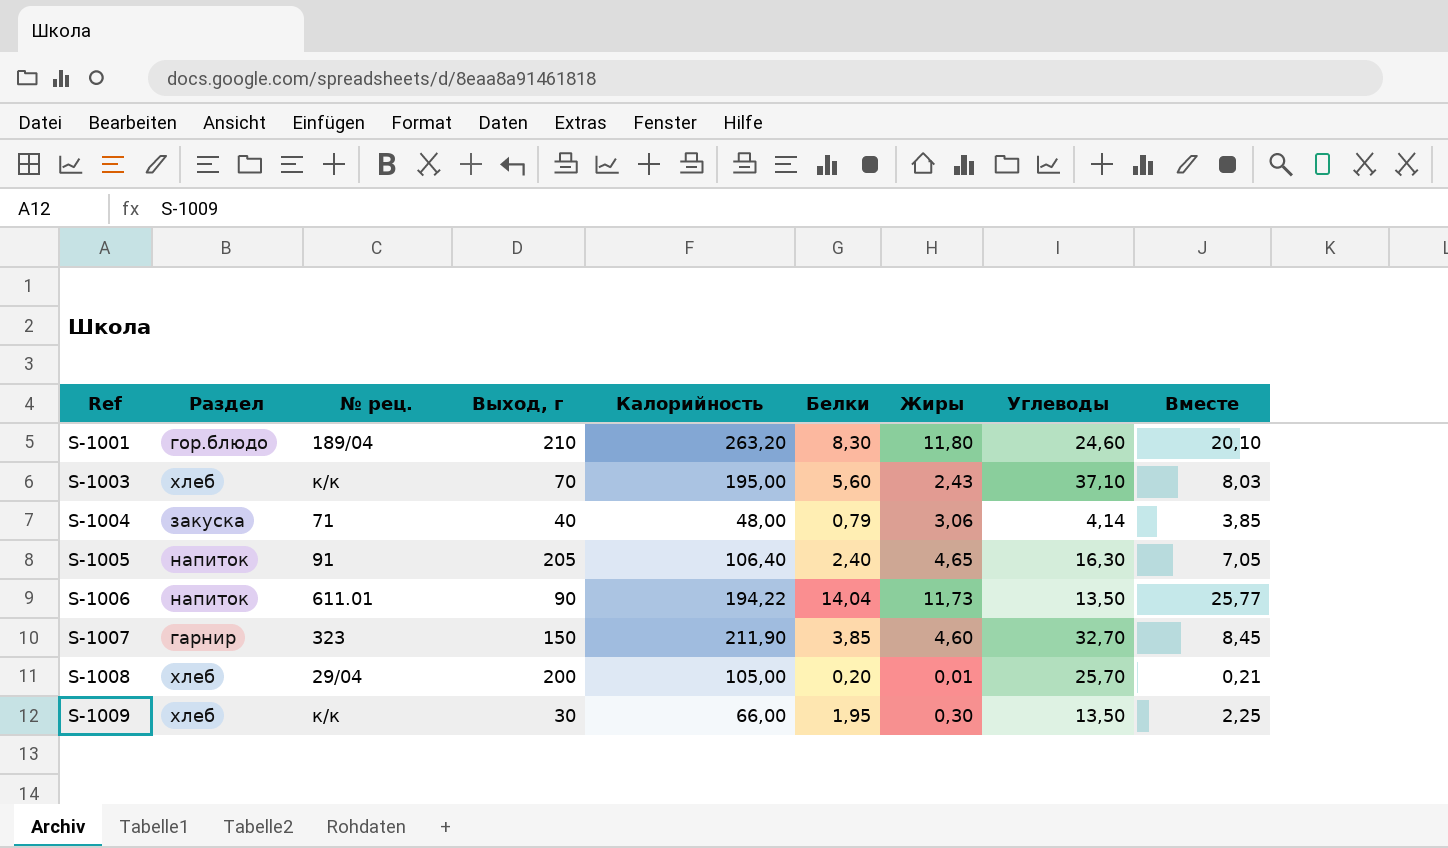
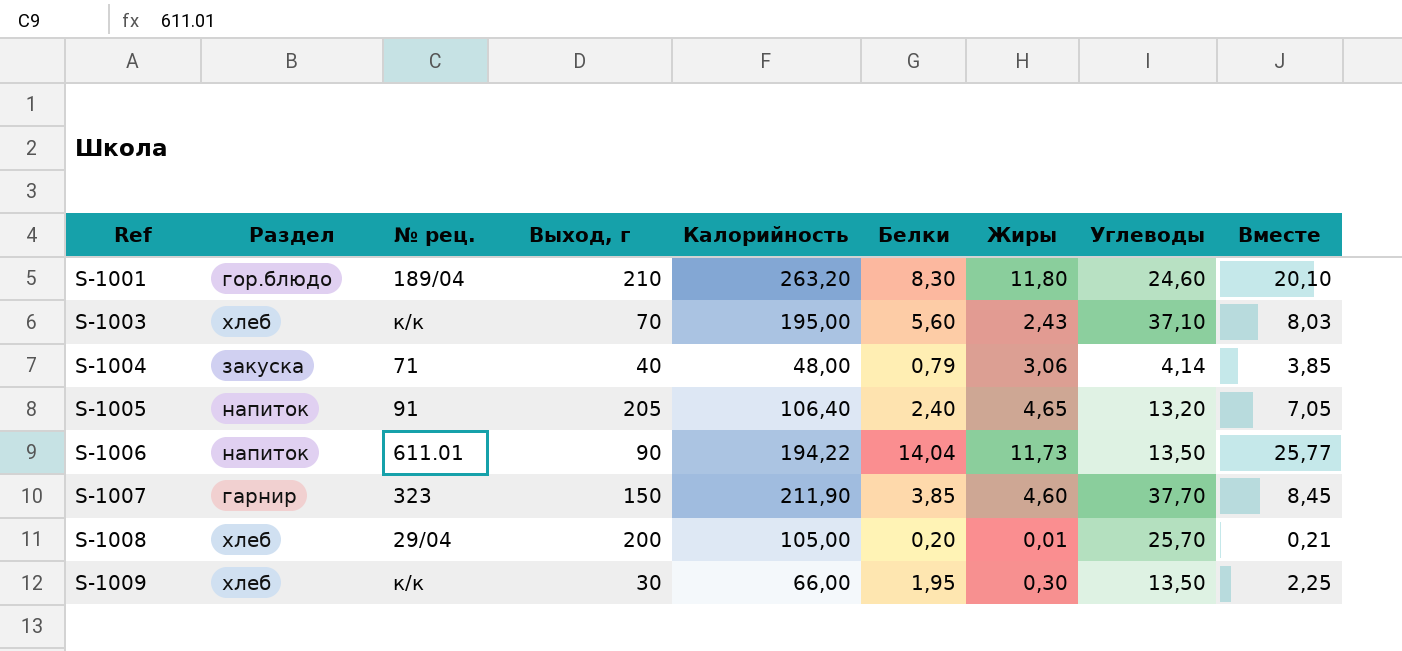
S-1005 | Углеводы: 16,30 -> 13,20
S-1007 | Углеводы: 32,70 -> 37,70

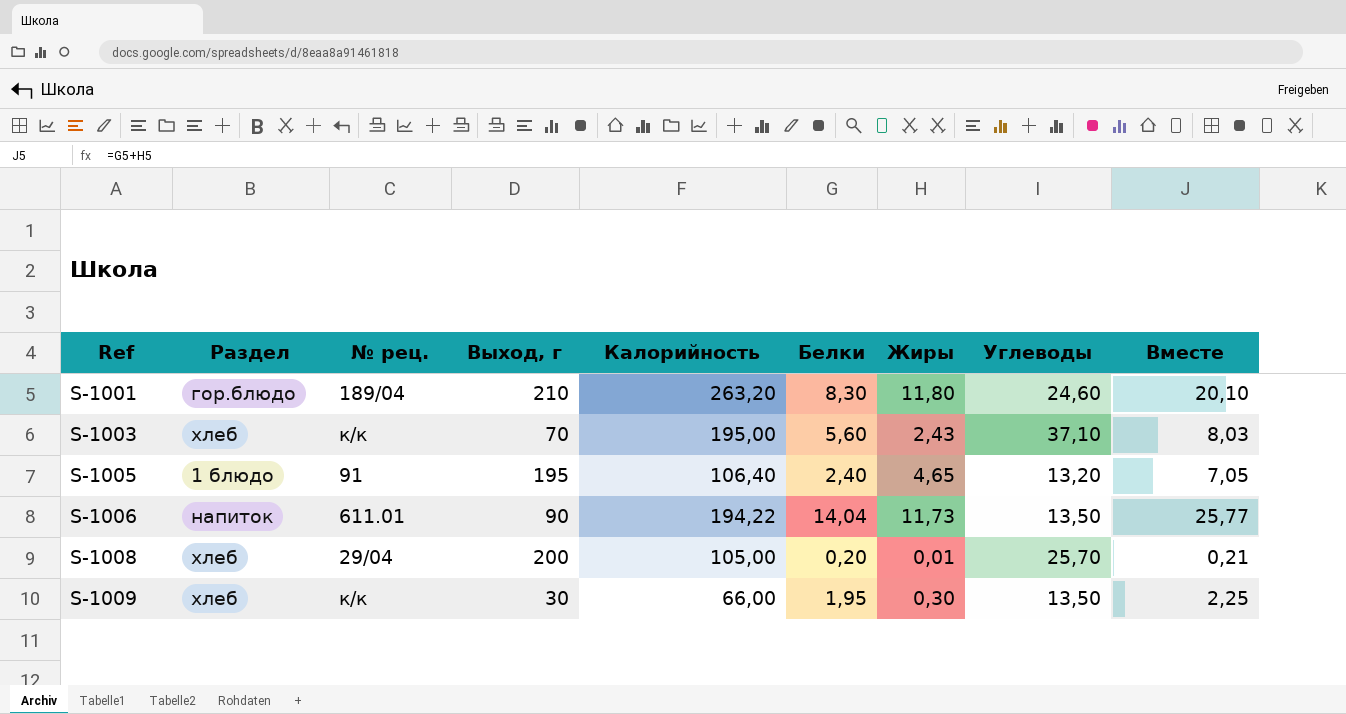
row S-1004: закуска | 71 | 40 | 48,00 | 0,79 | 3,06 | 4,14 | 3,85 -> none
row S-1007: гарнир | 323 | 150 | 211,90 | 3,85 | 4,60 | 37,70 | 8,45 -> none
S-1005 | Раздел: напиток -> 1 блюдо
S-1005 | Выход, г: 205 -> 195

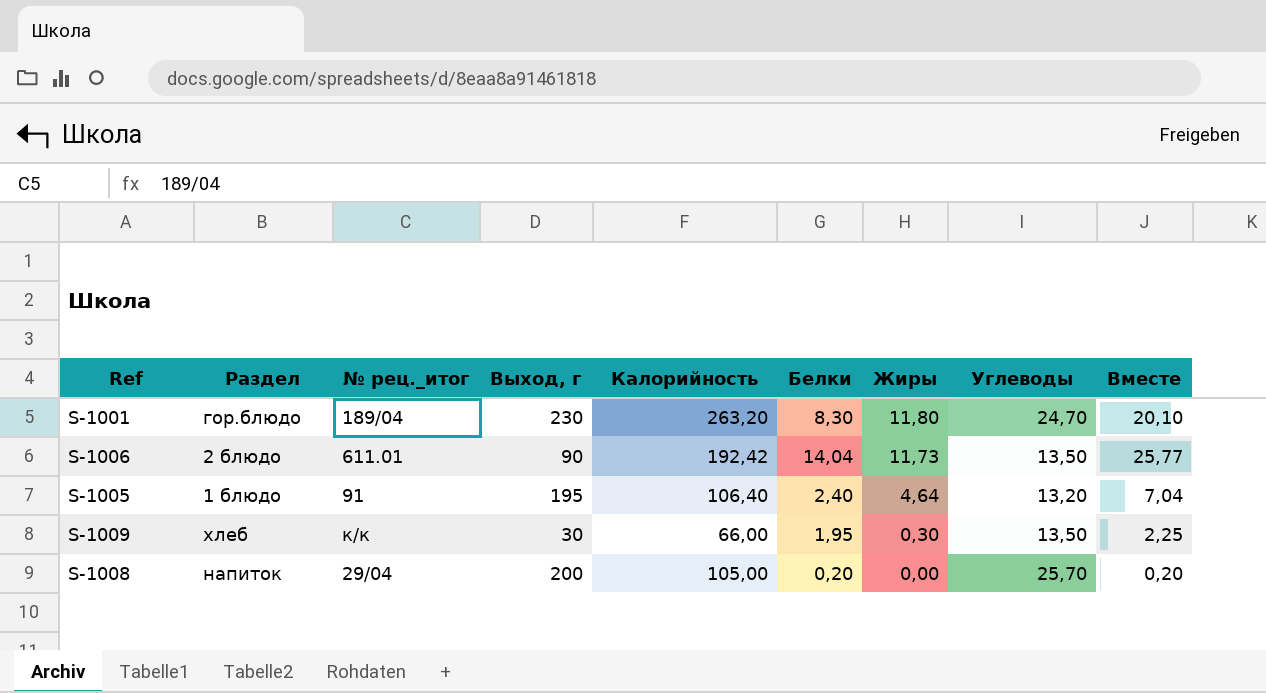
row order: Ref ascending -> Жиры descending
column name: № рец. -> № рец._итог
row S-1003: хлеб | к/к | 70 | 195,00 | 5,60 | 2,43 | 37,10 | 8,03 -> none
S-1001 | Выход, г: 210 -> 230
S-1001 | Углеводы: 24,60 -> 24,70
S-1006 | Раздел: напиток -> 2 блюдо
S-1006 | Калорийность: 194,22 -> 192,42
S-1005 | Жиры: 4,65 -> 4,64
S-1005 | Вместе: 7,05 -> 7,04
S-1008 | Раздел: хлеб -> напиток
S-1008 | Жиры: 0,01 -> 0,00
S-1008 | Вместе: 0,21 -> 0,20

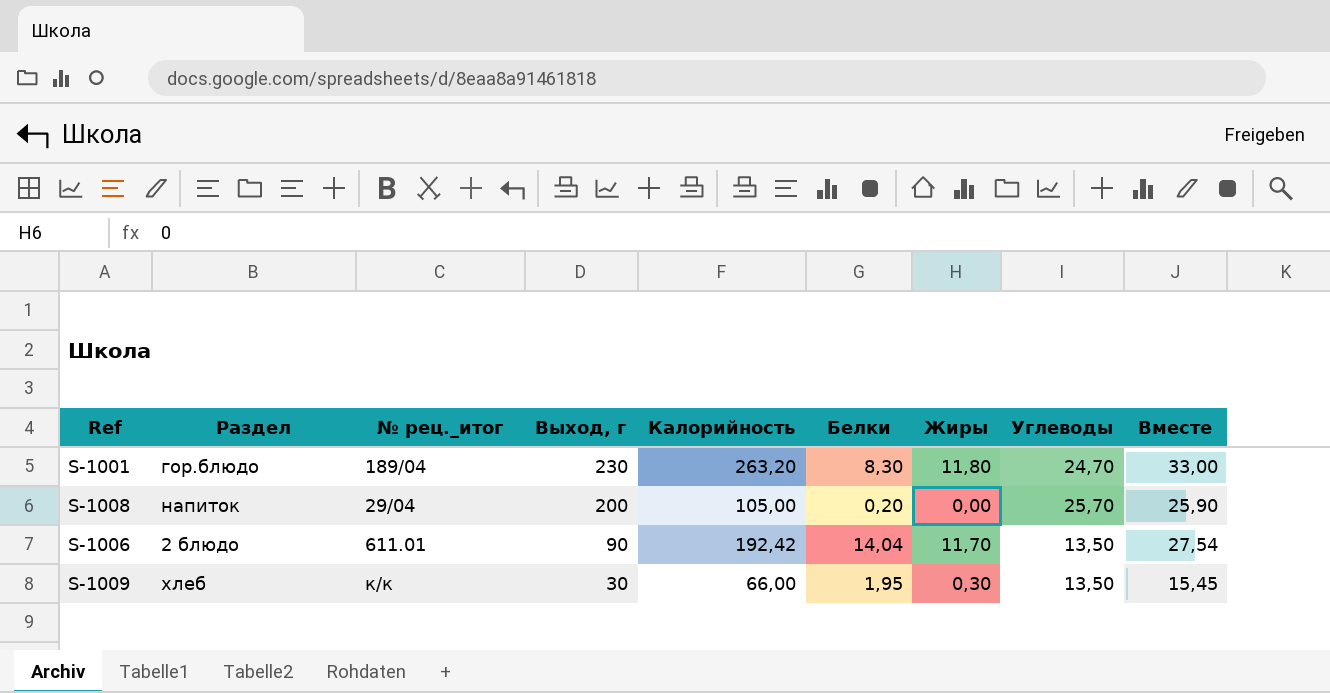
row order: Жиры descending -> Выход, г descending
column Вместе | formula: [Белки] + [Жиры] -> [Белки] + [Углеводы]
row S-1005: 1 блюдо | 91 | 195 | 106,40 | 2,40 | 4,64 | 13,20 | 7,04 -> none
S-1006 | Жиры: 11,73 -> 11,70

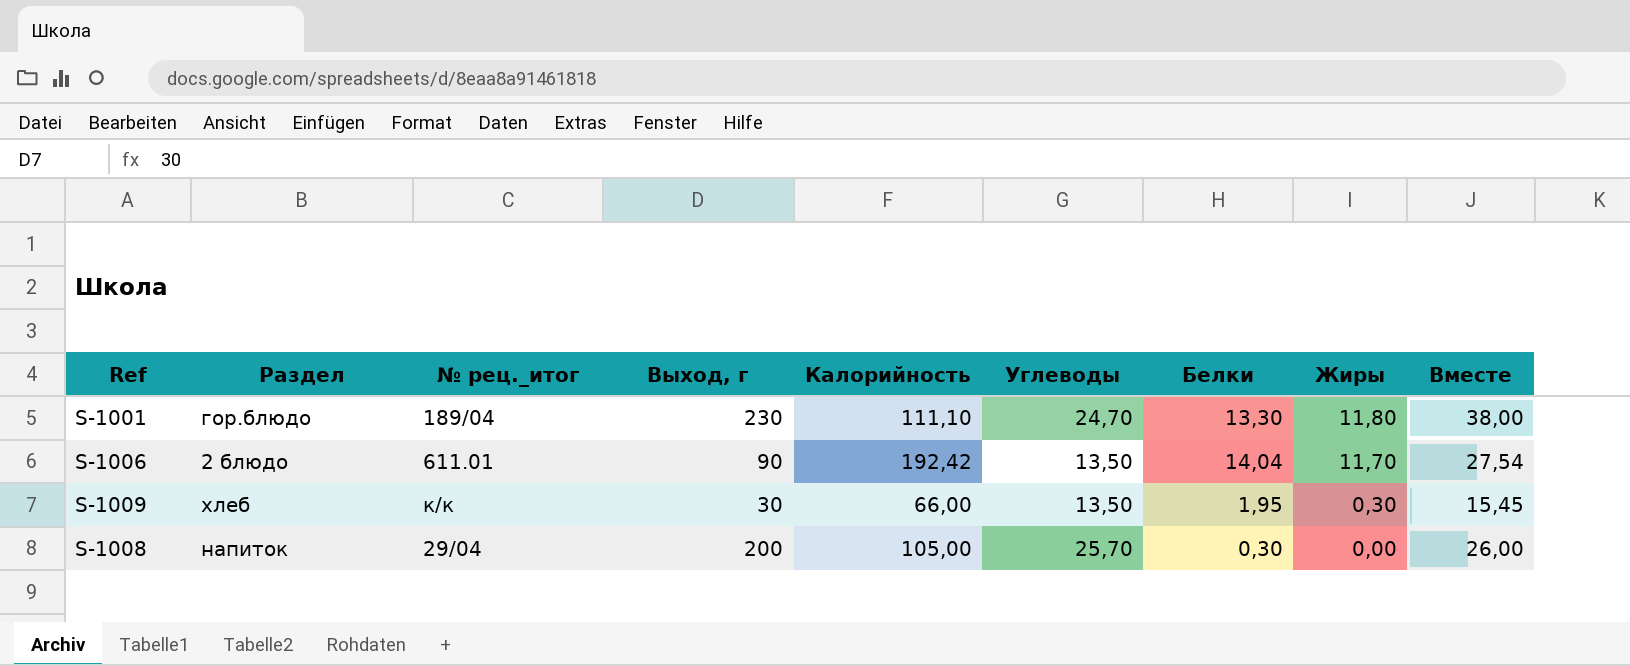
row order: Выход, г descending -> Жиры descending
column Углеводы | position: 8 -> 6
S-1001 | Калорийность: 263,20 -> 111,10
S-1001 | Белки: 8,30 -> 13,30
S-1001 | Вместе: 33,00 -> 38,00
S-1008 | Белки: 0,20 -> 0,30
S-1008 | Вместе: 25,90 -> 26,00

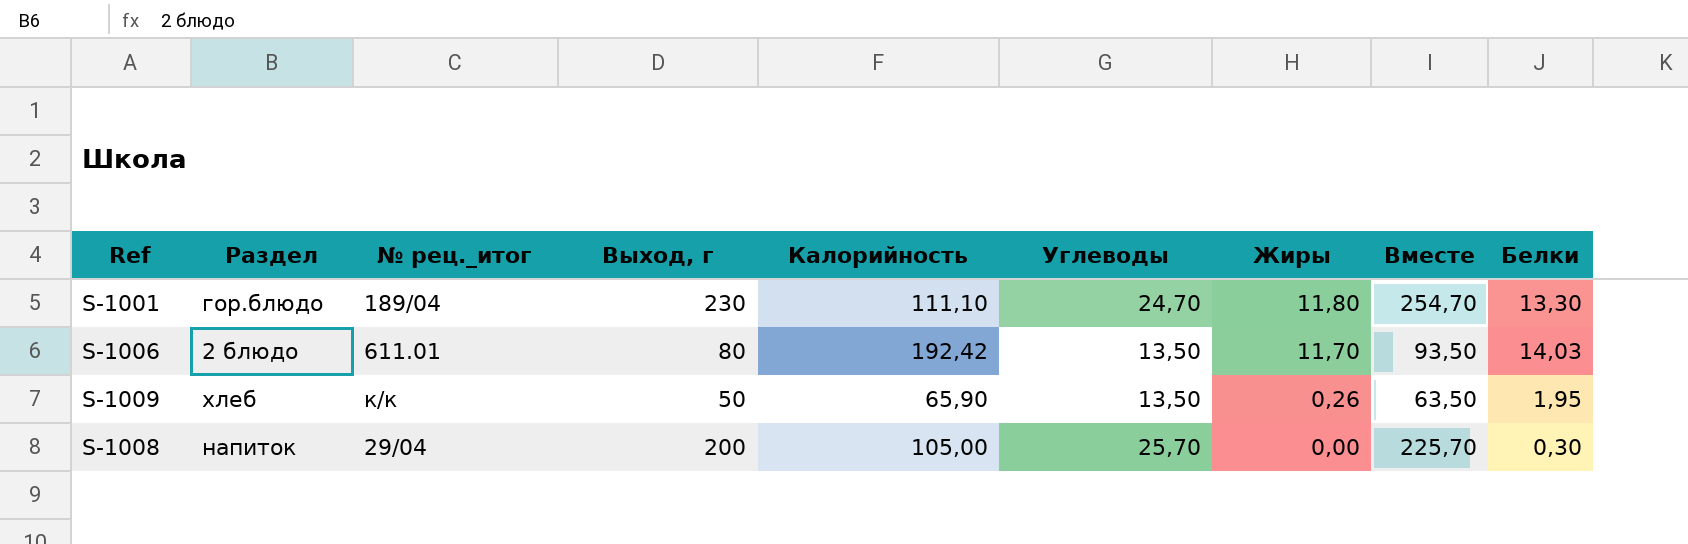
column Вместе | formula: [Углеводы] + [Белки] -> [Выход, г] + [Углеводы]
column Белки | position: 7 -> 9
S-1006 | Выход, г: 90 -> 80
S-1006 | Белки: 14,04 -> 14,03
S-1009 | Выход, г: 30 -> 50
S-1009 | Калорийность: 66,00 -> 65,90
S-1009 | Жиры: 0,30 -> 0,26

